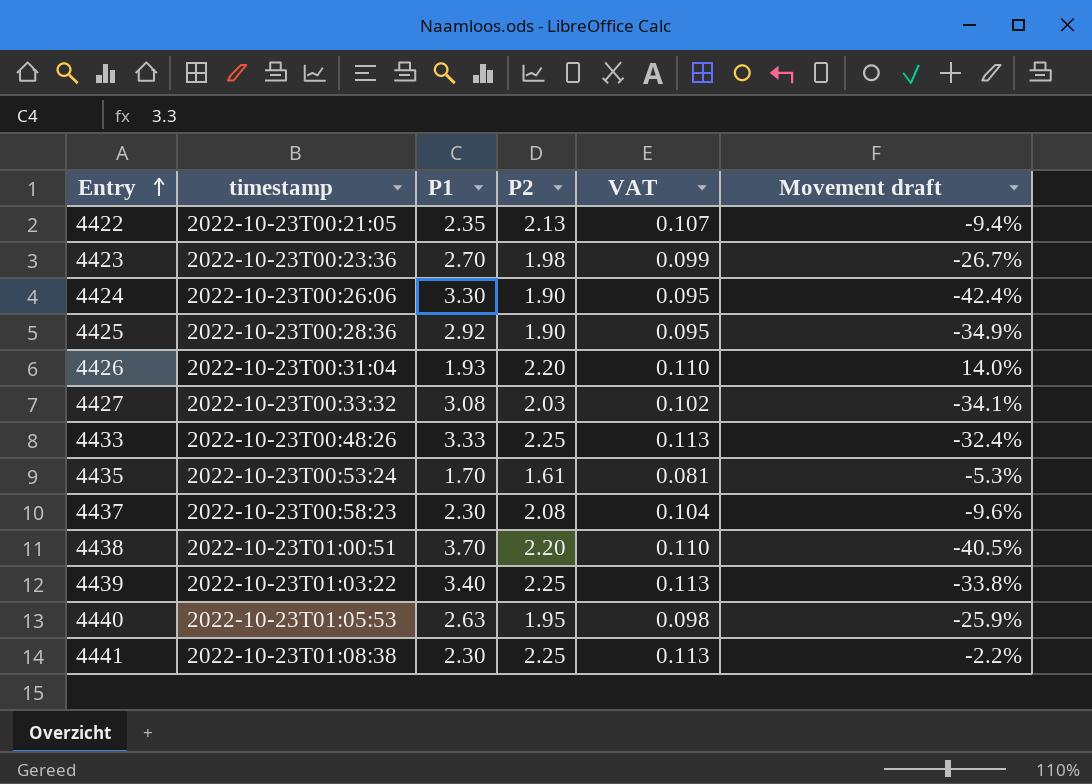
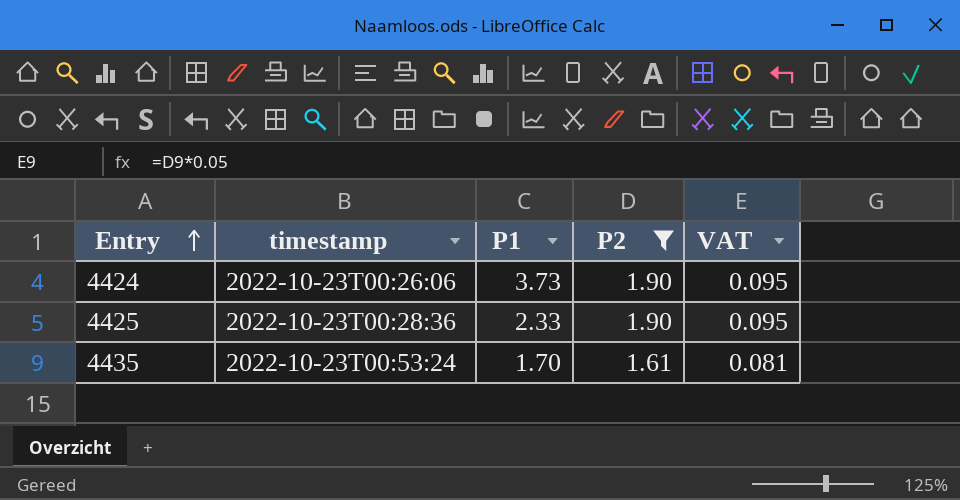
filter: none -> P2 <= 1.90
column Movement draft | formula: ([P2] - [P1]) / [P1] -> none
4424 | P1: 3.30 -> 3.73
4425 | P1: 2.92 -> 2.33

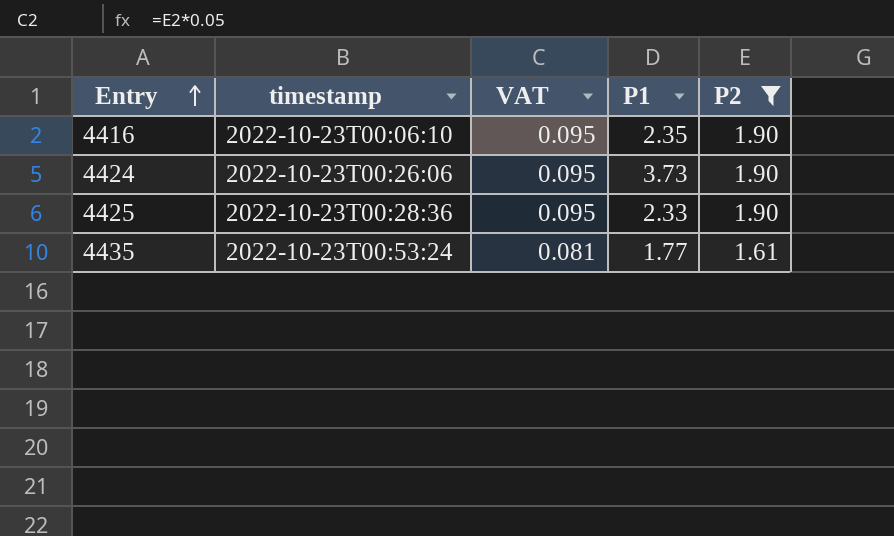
column VAT | position: 5 -> 3
row 4416: none -> 2022-10-23T00:06:10 | 0.095 | 2.35 | 1.90
4435 | P1: 1.70 -> 1.77

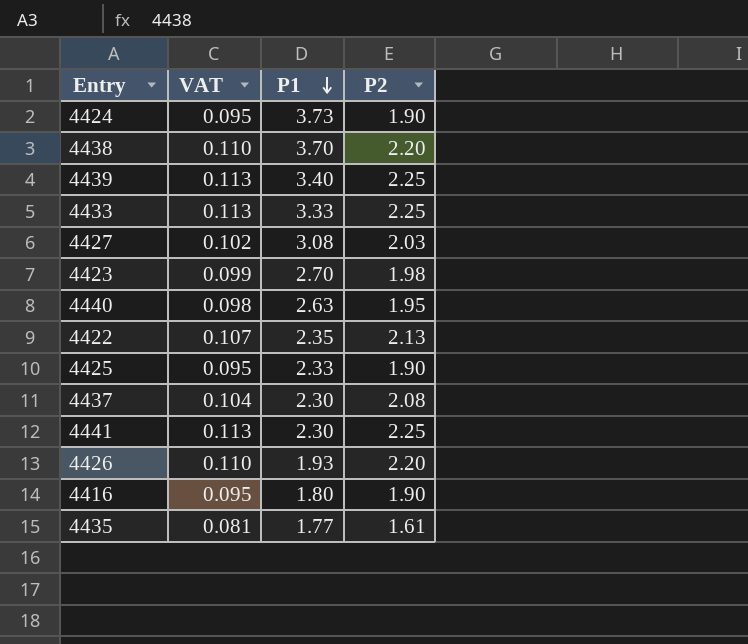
filter: P2 <= 1.90 -> none
row order: Entry ascending -> P1 descending
column timestamp | position: 2 -> none
4416 | P1: 2.35 -> 1.80

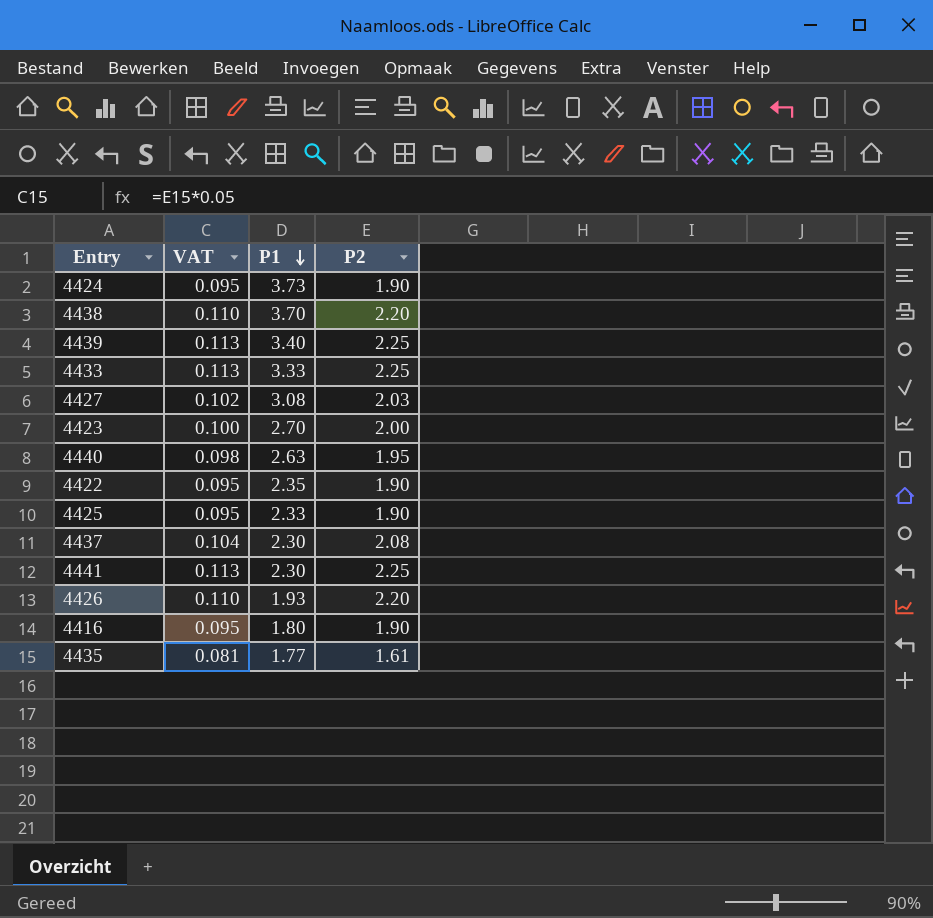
4423 | VAT: 0.099 -> 0.100
4423 | P2: 1.98 -> 2.00
4422 | VAT: 0.107 -> 0.095
4422 | P2: 2.13 -> 1.90

